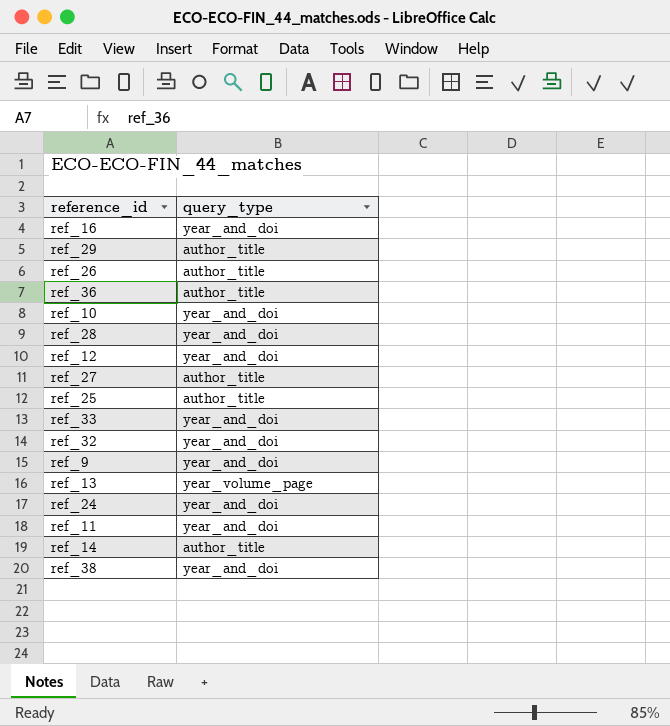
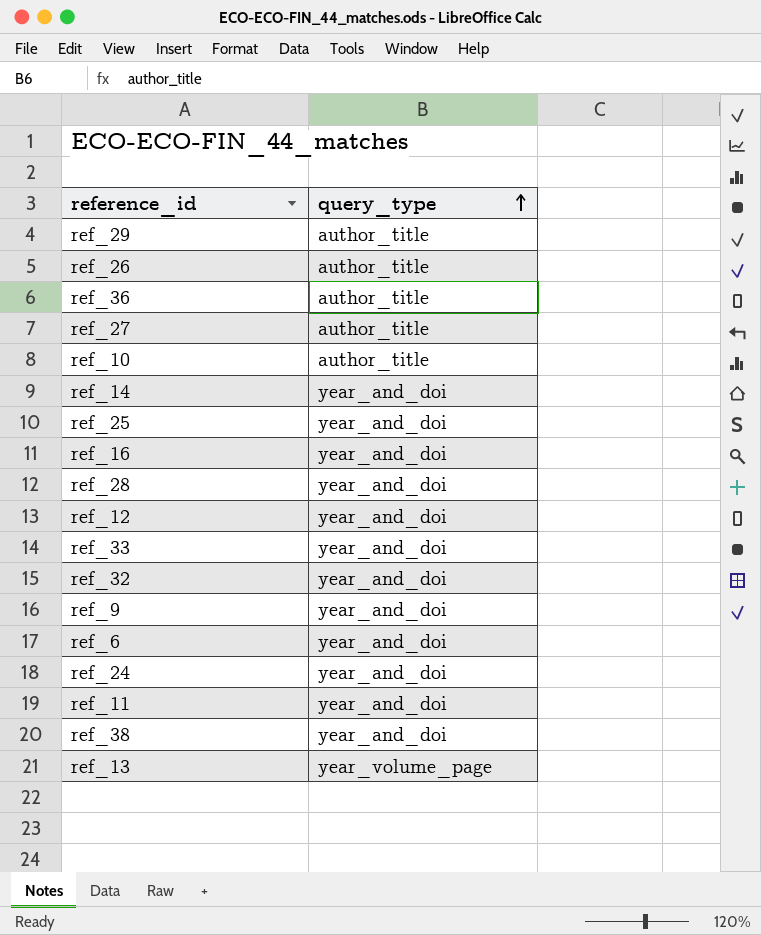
row order: none -> query_type ascending
ref_10 | query_type: year_and_doi -> author_title
ref_14 | query_type: author_title -> year_and_doi
ref_25 | query_type: author_title -> year_and_doi
row ref_6: none -> year_and_doi

